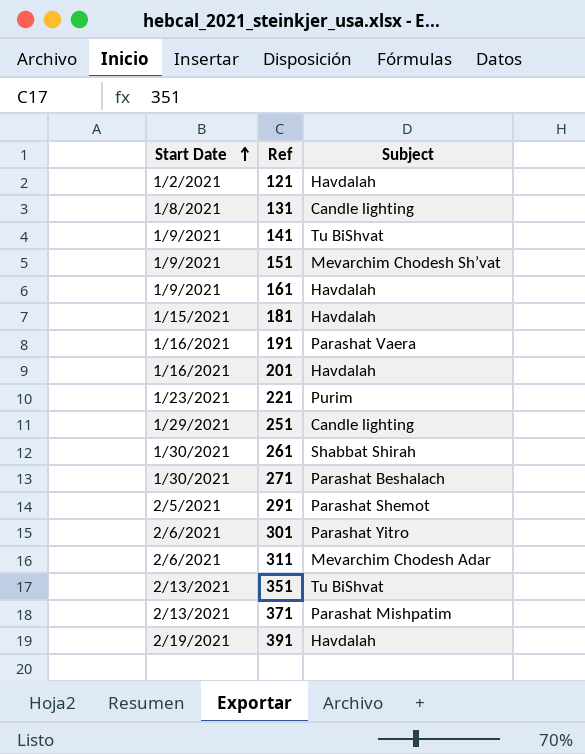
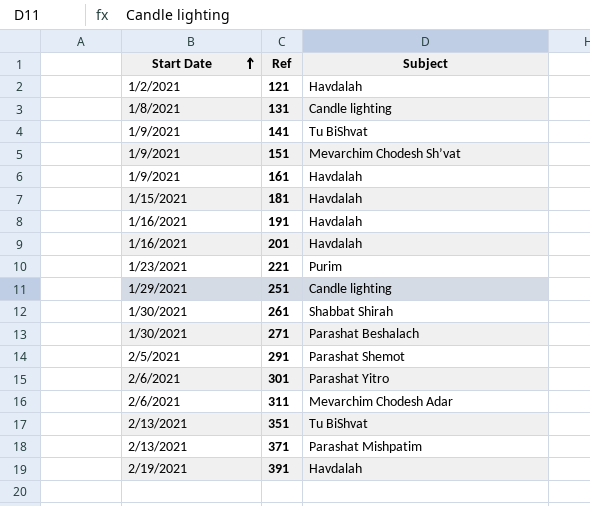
191 | Subject: Parashat Vaera -> Havdalah

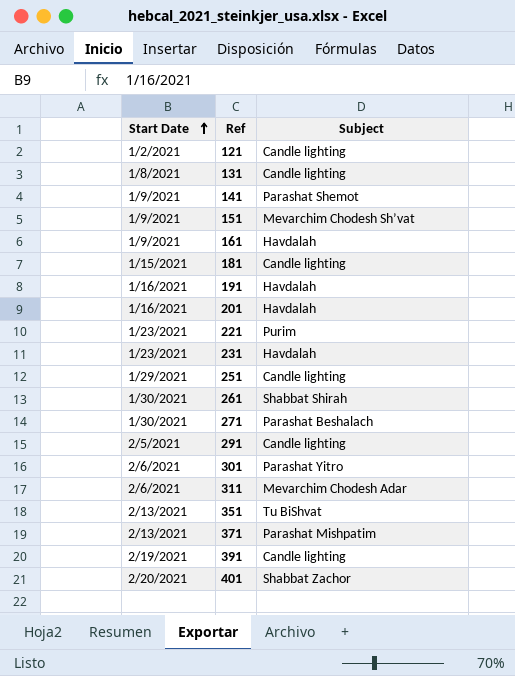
121 | Subject: Havdalah -> Candle lighting
141 | Subject: Tu BiShvat -> Parashat Shemot
181 | Subject: Havdalah -> Candle lighting
row 231: none -> 1/23/2021 | Havdalah
291 | Subject: Parashat Shemot -> Candle lighting
391 | Subject: Havdalah -> Candle lighting
row 401: none -> 2/20/2021 | Shabbat Zachor

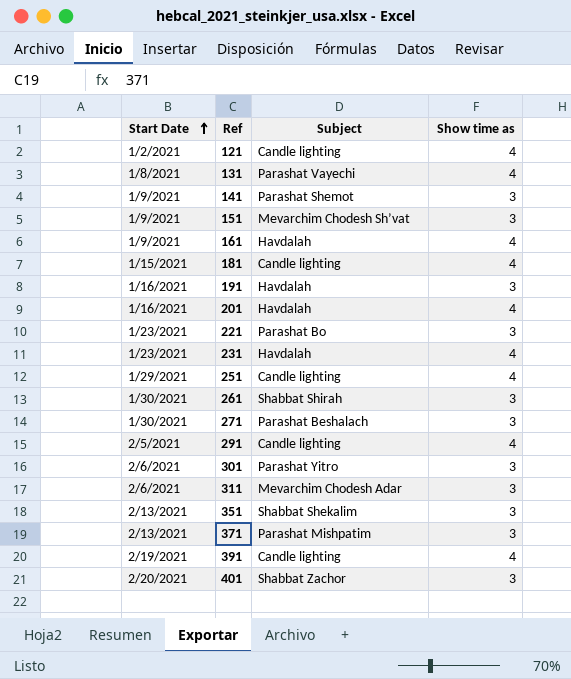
column Show time as | position: none -> 4
131 | Subject: Candle lighting -> Parashat Vayechi
221 | Subject: Purim -> Parashat Bo
351 | Subject: Tu BiShvat -> Shabbat Shekalim

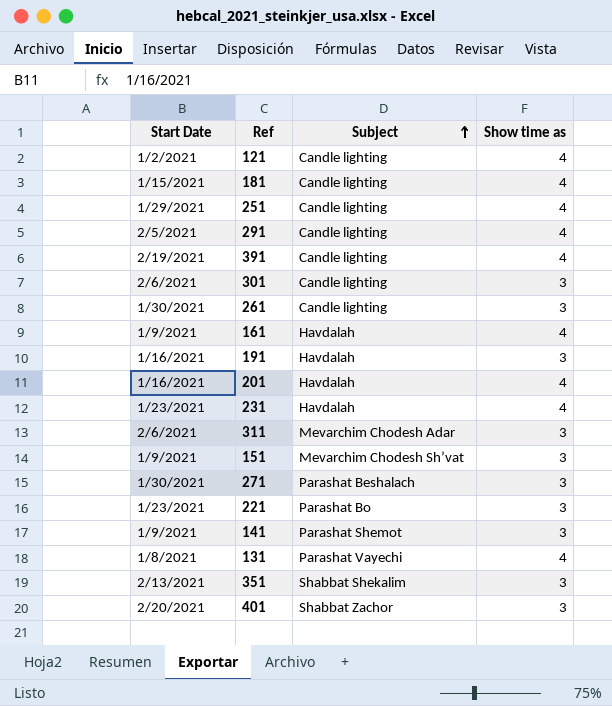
row order: Start Date ascending -> Subject ascending
row 371: 2/13/2021 | Parashat Mishpatim | 3 -> none
301 | Subject: Parashat Yitro -> Candle lighting
261 | Subject: Shabbat Shirah -> Candle lighting

